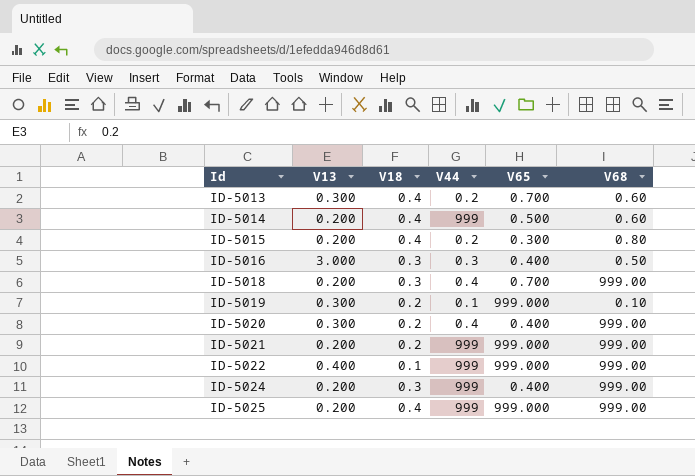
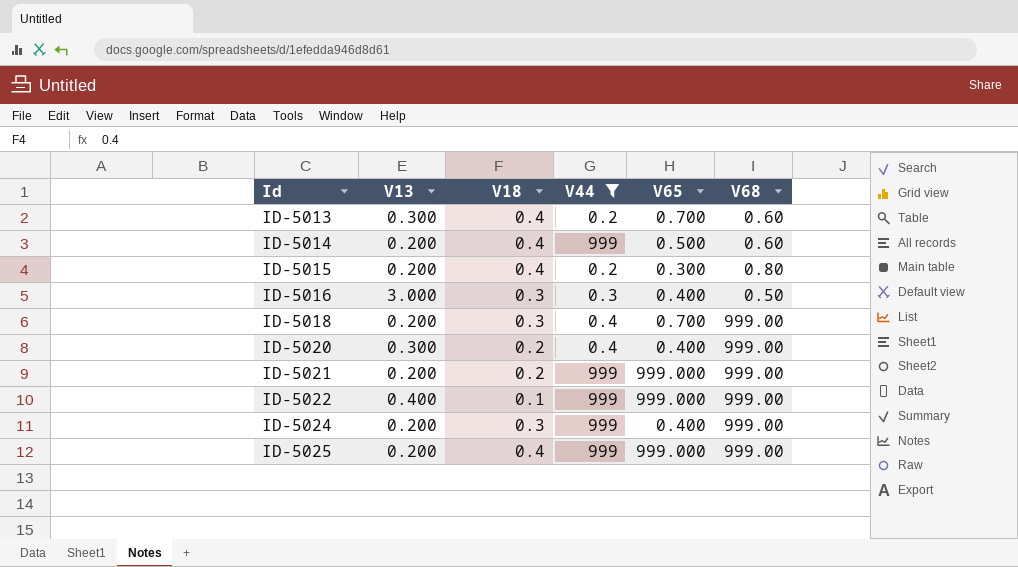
filter: none -> V44 != 0.1

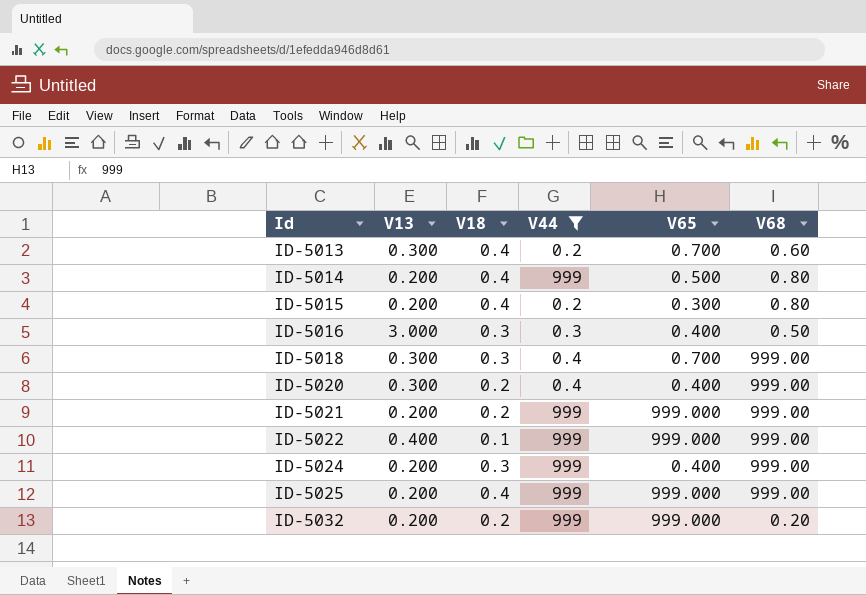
ID-5014 | V68: 0.60 -> 0.80
ID-5018 | V13: 0.200 -> 0.300
row ID-5032: none -> 0.200 | 0.2 | 999 | 999.000 | 0.20

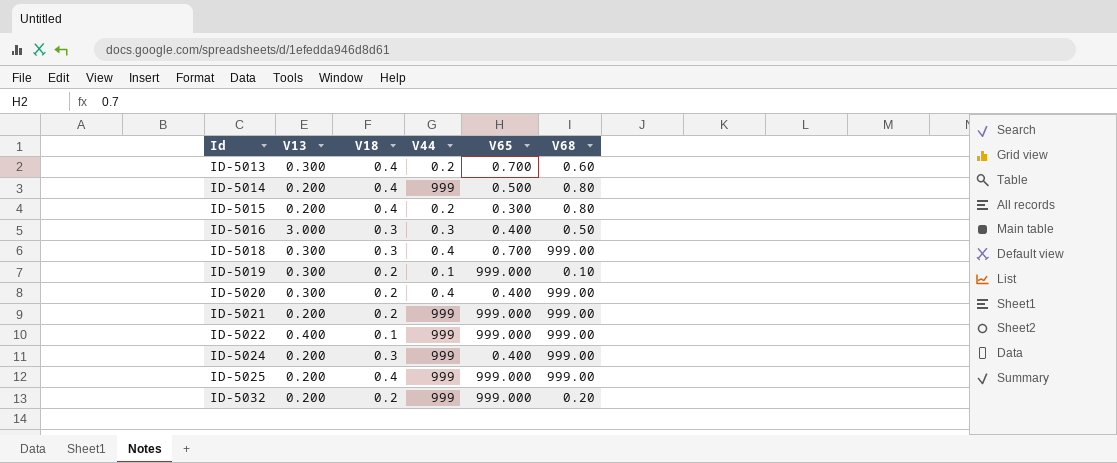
filter: V44 != 0.1 -> none

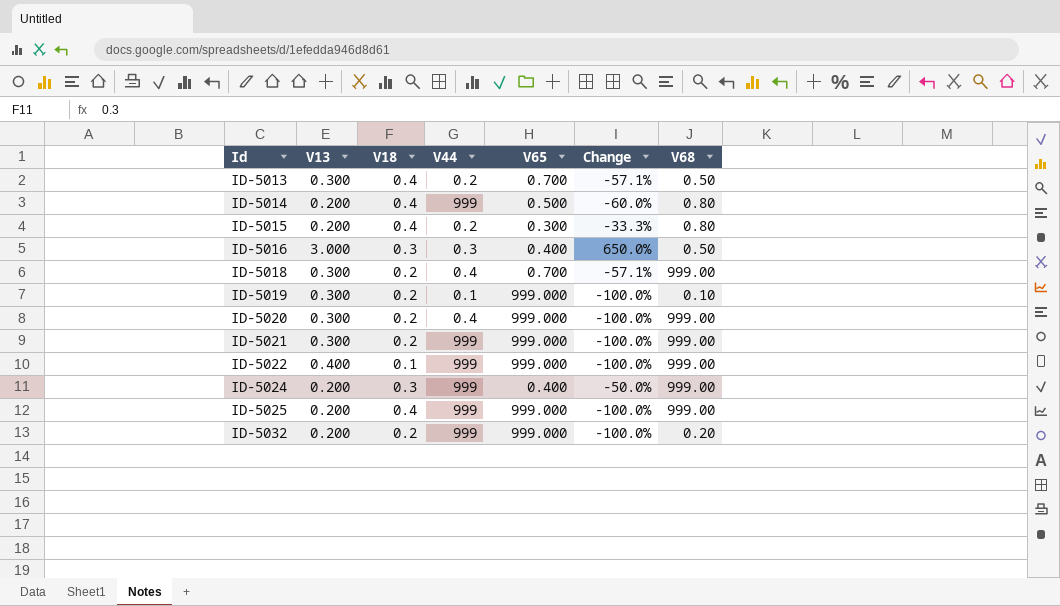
column Change | formula: none -> ([V13] - [V65]) / [V65]
ID-5013 | V68: 0.60 -> 0.50
ID-5018 | V18: 0.3 -> 0.2
ID-5020 | V65: 0.400 -> 999.000
ID-5021 | V13: 0.200 -> 0.300

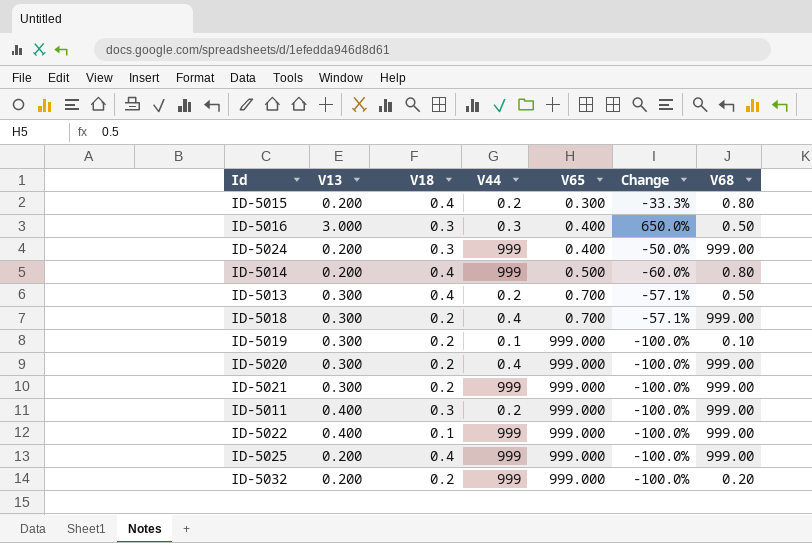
row order: Id ascending -> V65 ascending
row ID-5011: none -> 0.400 | 0.3 | 0.2 | 999.000 | -100.0% | 999.00

